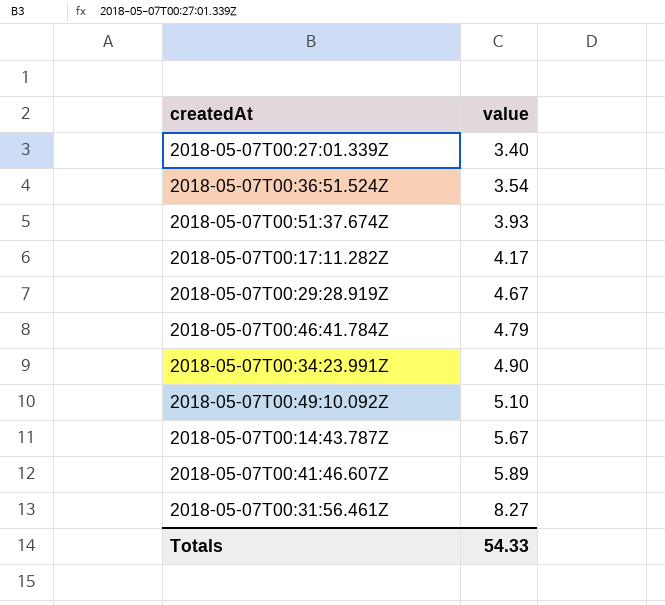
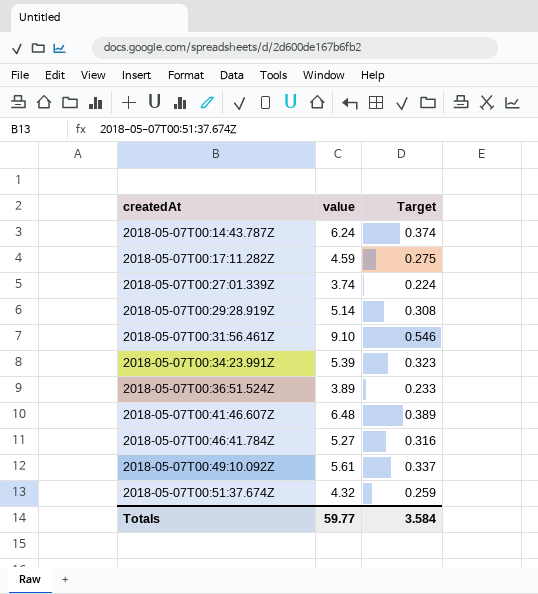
row order: value ascending -> createdAt ascending
column Target | formula: none -> [value] * 0.06
2018-05-07T00:14:43.787Z | value: 5.67 -> 6.24
2018-05-07T00:17:11.282Z | value: 4.17 -> 4.59
2018-05-07T00:27:01.339Z | value: 3.40 -> 3.74
2018-05-07T00:29:28.919Z | value: 4.67 -> 5.14
2018-05-07T00:31:56.461Z | value: 8.27 -> 9.10
2018-05-07T00:34:23.991Z | value: 4.90 -> 5.39
2018-05-07T00:36:51.524Z | value: 3.54 -> 3.89
2018-05-07T00:41:46.607Z | value: 5.89 -> 6.48
2018-05-07T00:46:41.784Z | value: 4.79 -> 5.27
2018-05-07T00:49:10.092Z | value: 5.10 -> 5.61
2018-05-07T00:51:37.674Z | value: 3.93 -> 4.32
Totals | value: 54.33 -> 59.77

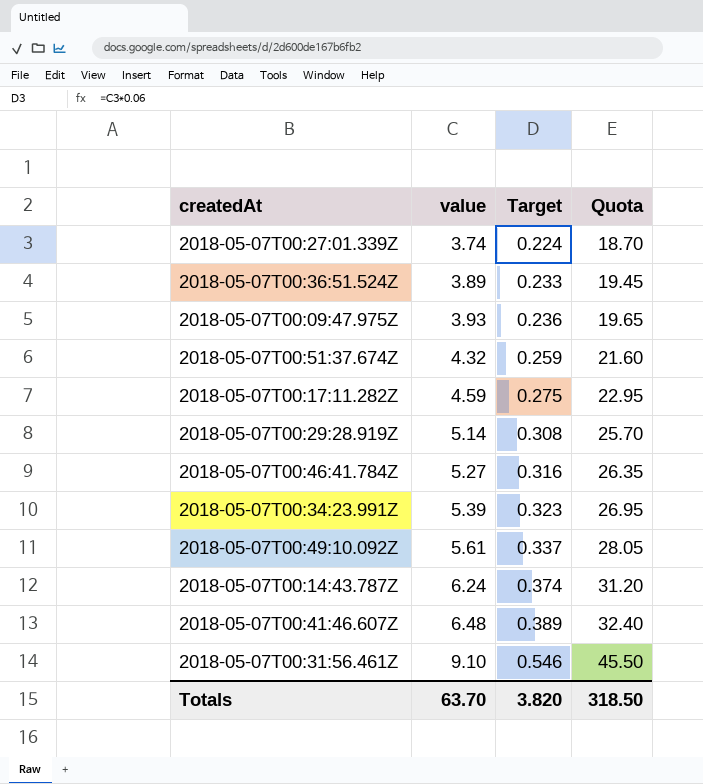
row order: createdAt ascending -> value ascending
column Quota | formula: none -> [value] * 5
row 2018-05-07T00:09:47.975Z: none -> 3.93 | 0.236 | 19.65
Totals | value: 59.77 -> 63.70
Totals | Target: 3.584 -> 3.820

